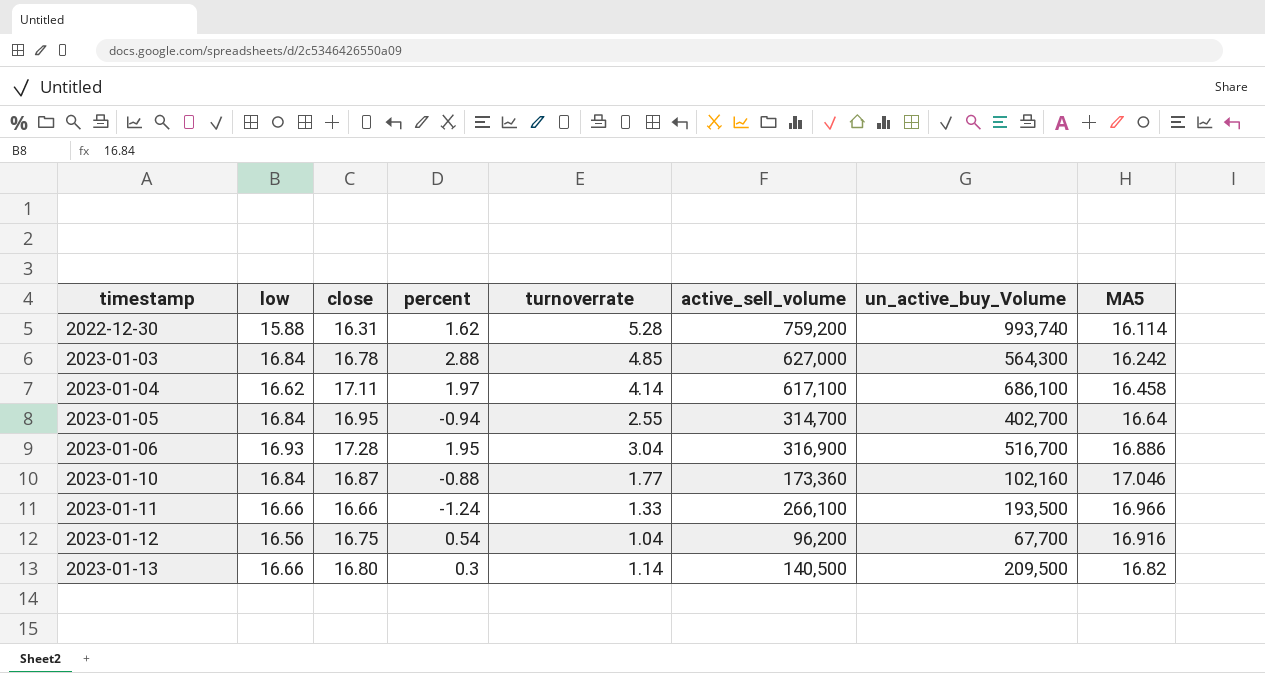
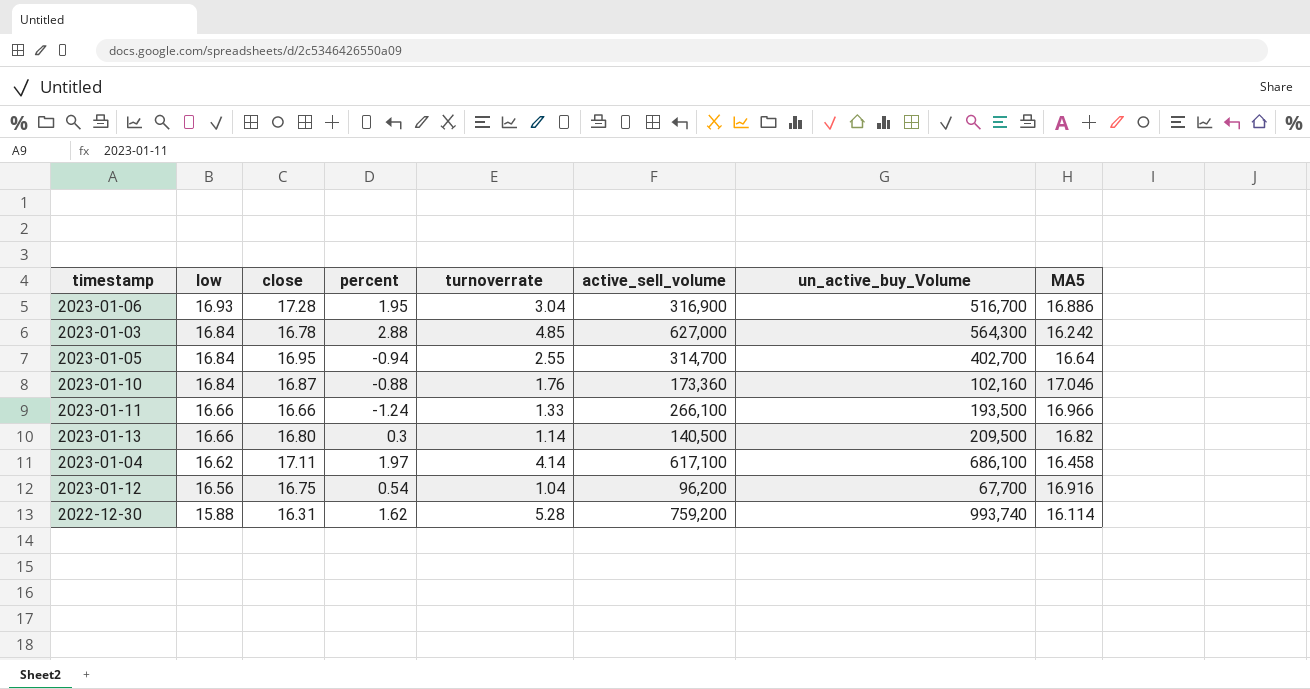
row order: timestamp ascending -> low descending
2023-01-10 | turnoverrate: 1.77 -> 1.76

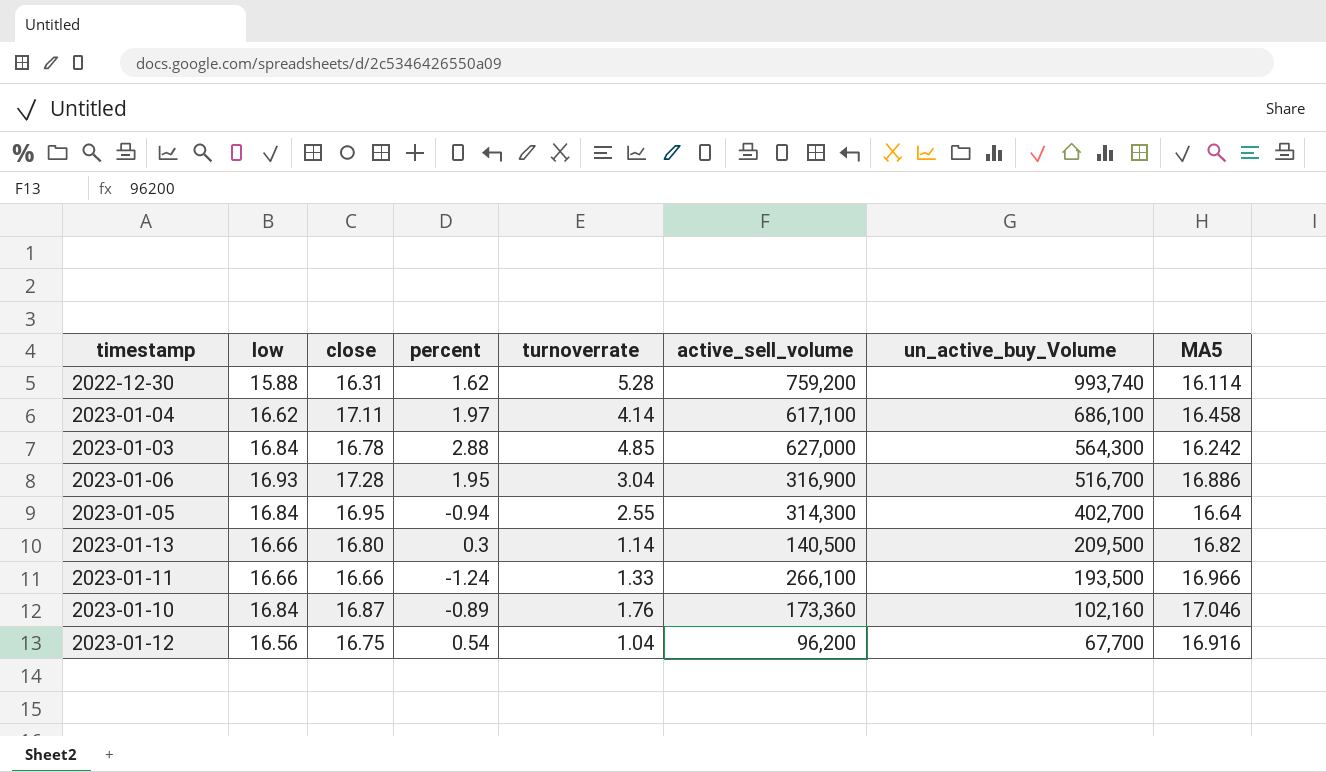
row order: low descending -> un_active_buy_Volume descending
2023-01-05 | active_sell_volume: 314,700 -> 314,300
2023-01-10 | percent: -0.88 -> -0.89

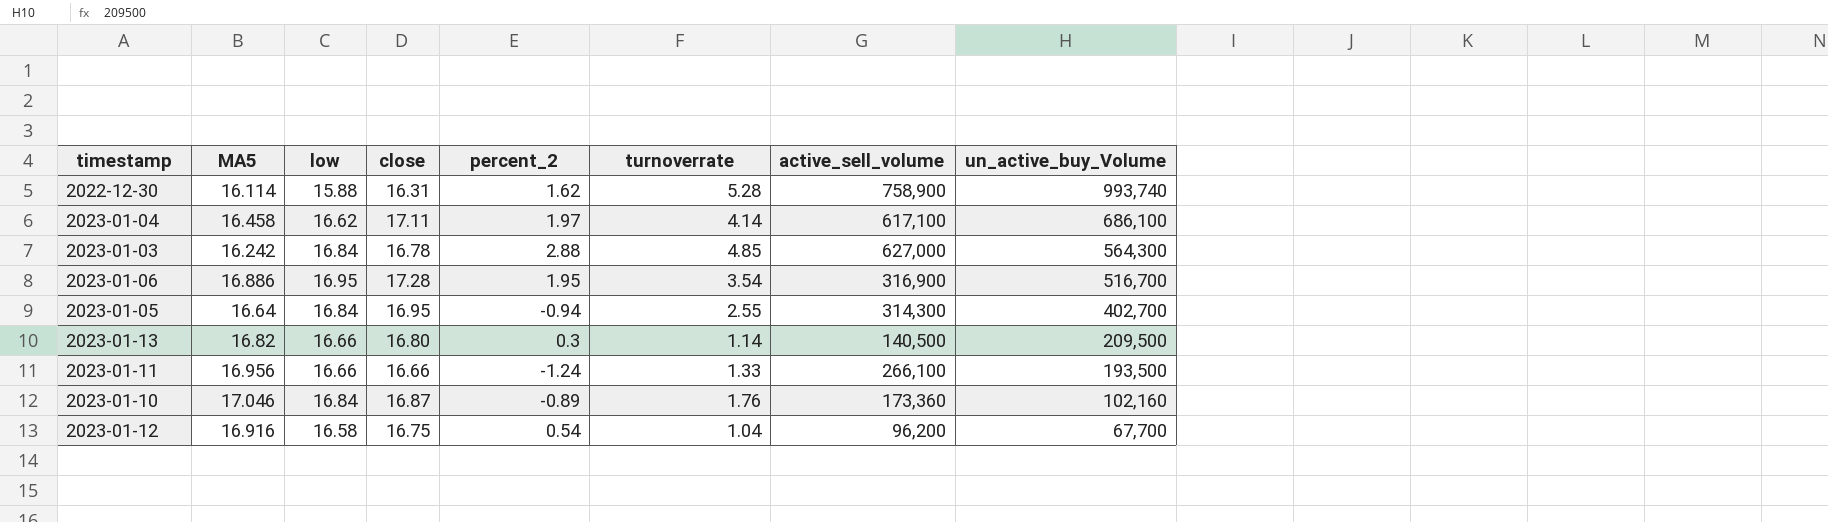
column MA5 | position: 8 -> 2
column name: percent -> percent_2
2022-12-30 | active_sell_volume: 759,200 -> 758,900
2023-01-06 | low: 16.93 -> 16.95
2023-01-06 | turnoverrate: 3.04 -> 3.54
2023-01-11 | MA5: 16.966 -> 16.956
2023-01-12 | low: 16.56 -> 16.58

